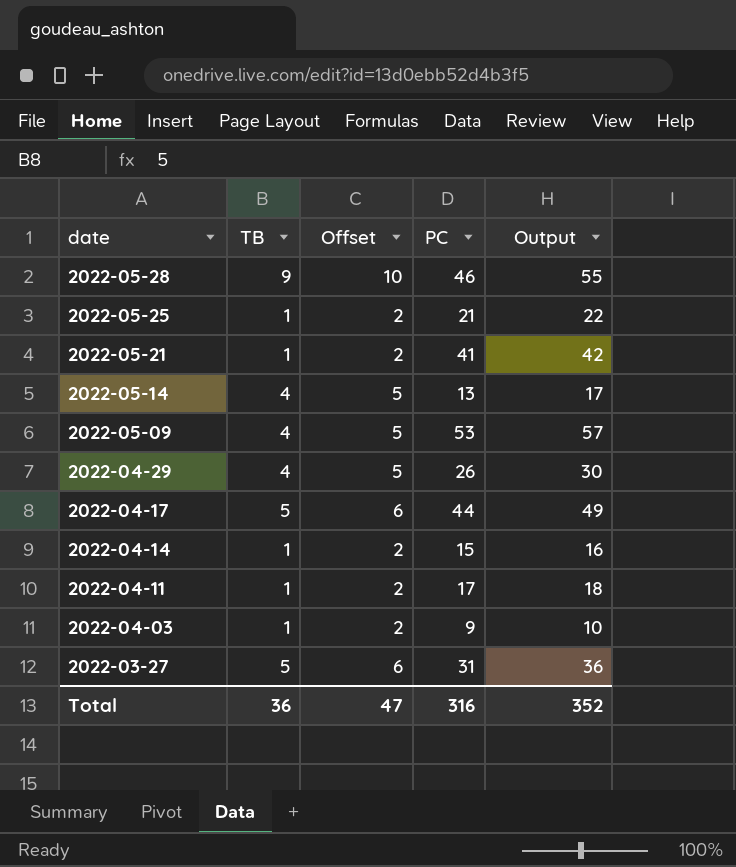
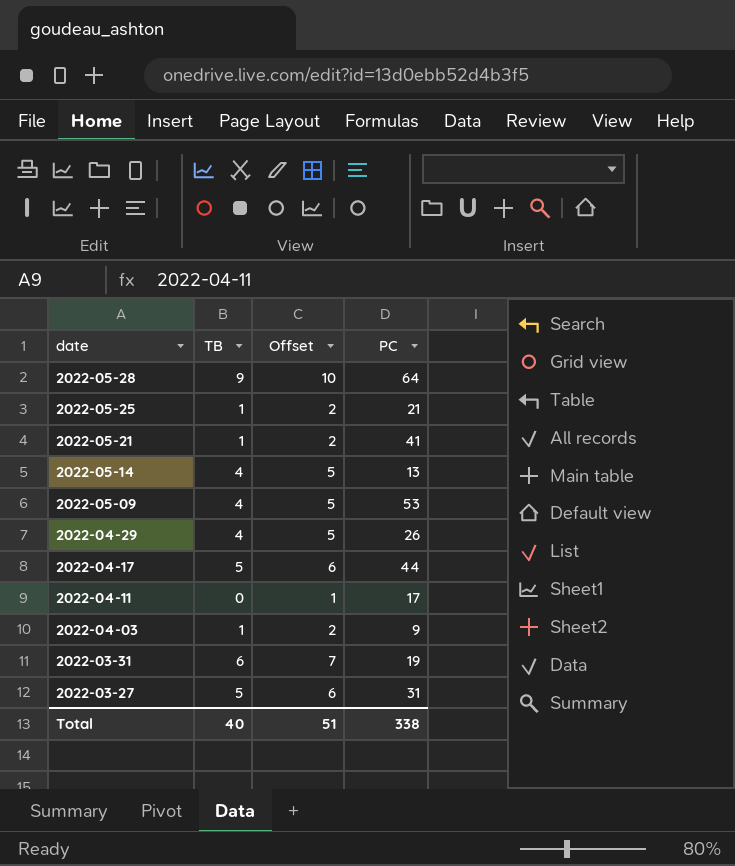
column Output | formula: [TB] + [PC] -> none
row 2022-04-14: 1 | 2 | 15 | 16 -> none
2022-05-28 | PC: 46 -> 64
2022-04-11 | TB: 1 -> 0
2022-04-11 | Offset: 2 -> 1
row 2022-03-31: none -> 6 | 7 | 19
Total | TB: 36 -> 40
Total | Offset: 47 -> 51
Total | PC: 316 -> 338

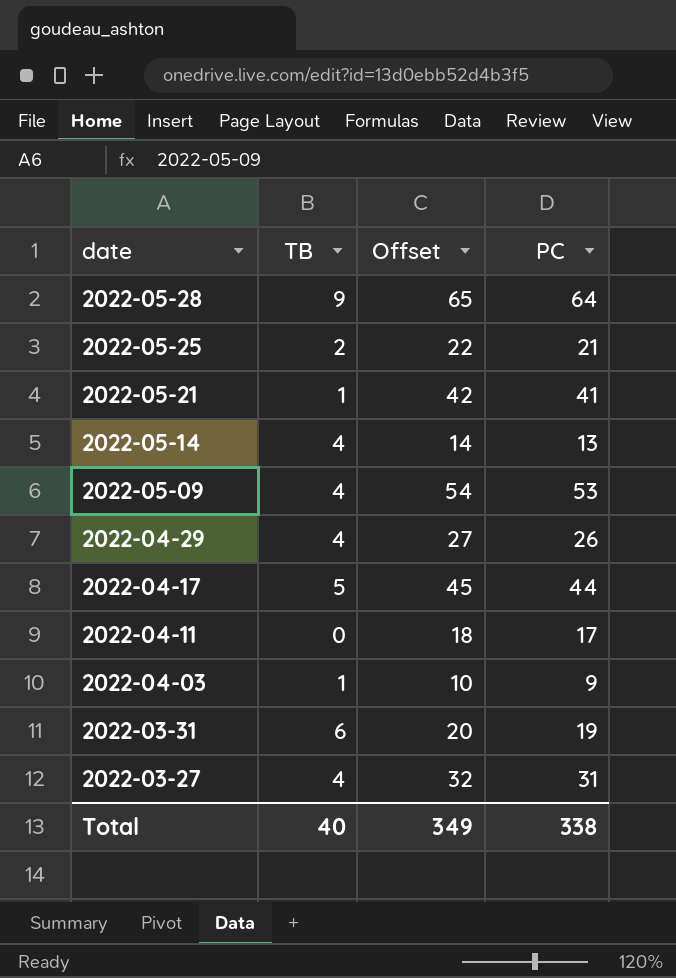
column Offset | formula: [TB] + 1 -> [PC] + 1
2022-05-25 | TB: 1 -> 2
2022-03-27 | TB: 5 -> 4
Total | Offset: 51 -> 349

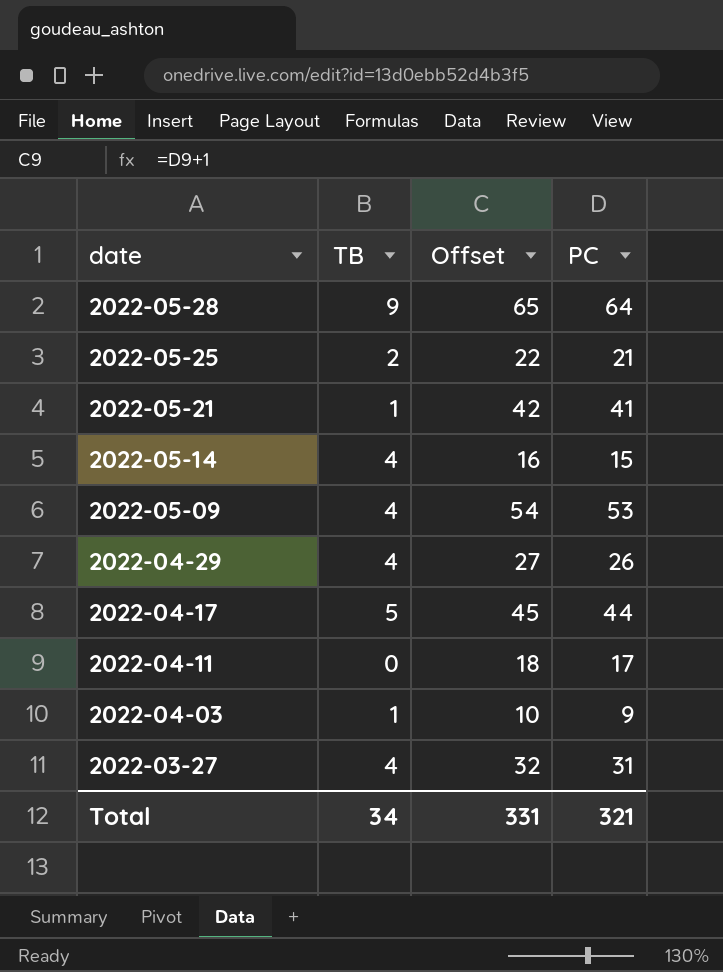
row 2022-03-31: 6 | 20 | 19 -> none
2022-05-14 | Offset: 14 -> 16
2022-05-14 | PC: 13 -> 15
Total | TB: 40 -> 34
Total | Offset: 349 -> 331
Total | PC: 338 -> 321

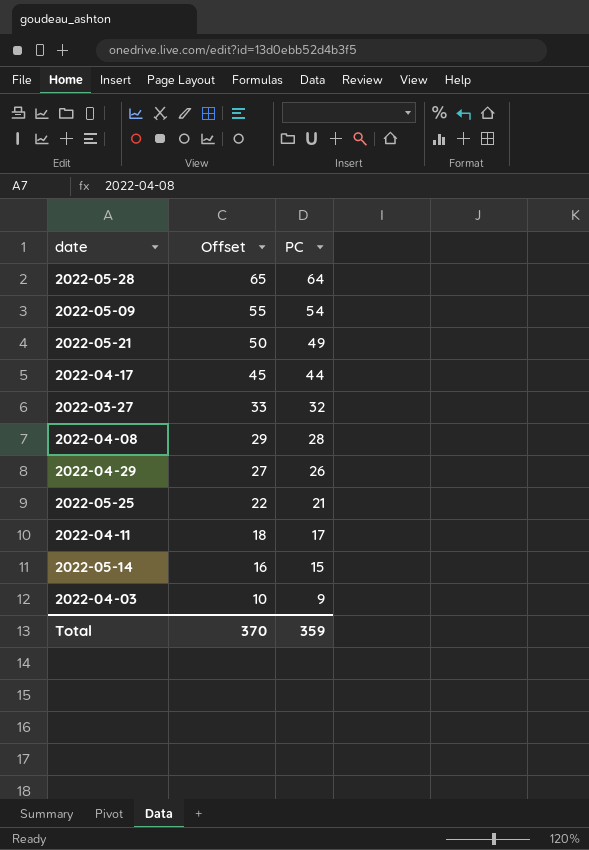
row order: date descending -> Offset descending
column TB | position: 2 -> none
2022-05-09 | Offset: 54 -> 55
2022-05-09 | PC: 53 -> 54
2022-05-21 | Offset: 42 -> 50
2022-05-21 | PC: 41 -> 49
2022-03-27 | Offset: 32 -> 33
2022-03-27 | PC: 31 -> 32
row 2022-04-08: none -> 29 | 28
Total | Offset: 331 -> 370
Total | PC: 321 -> 359

